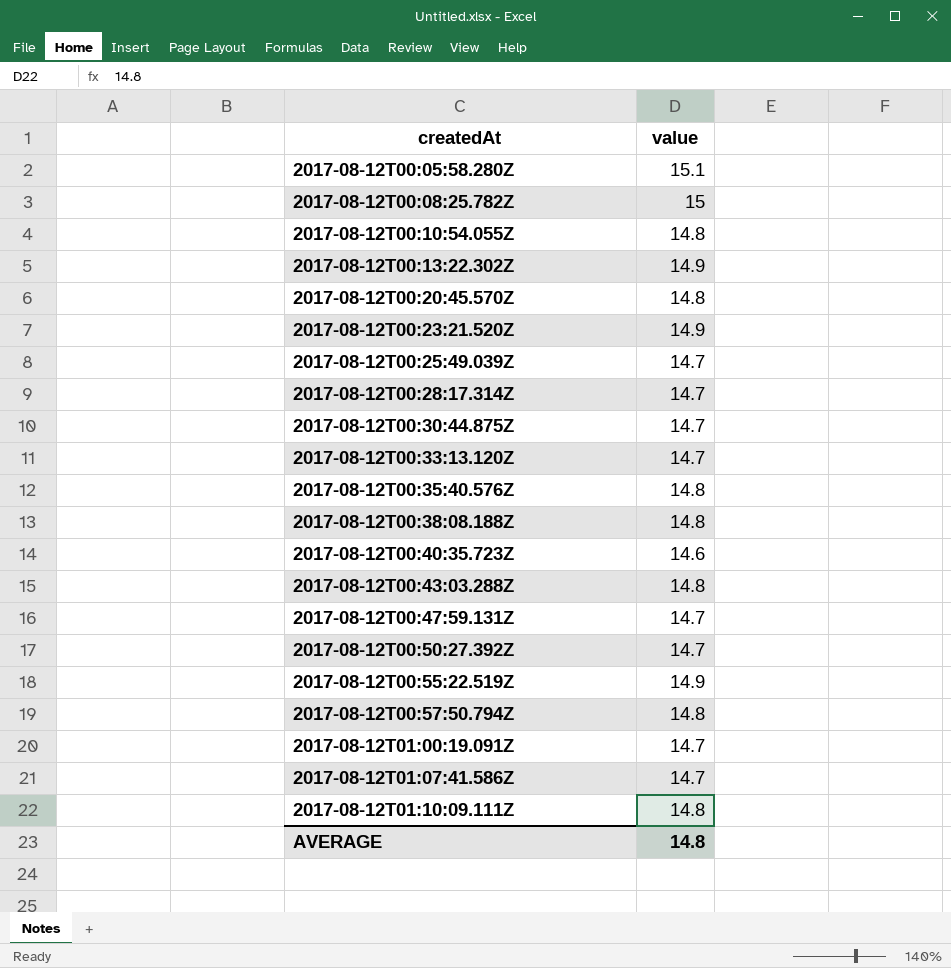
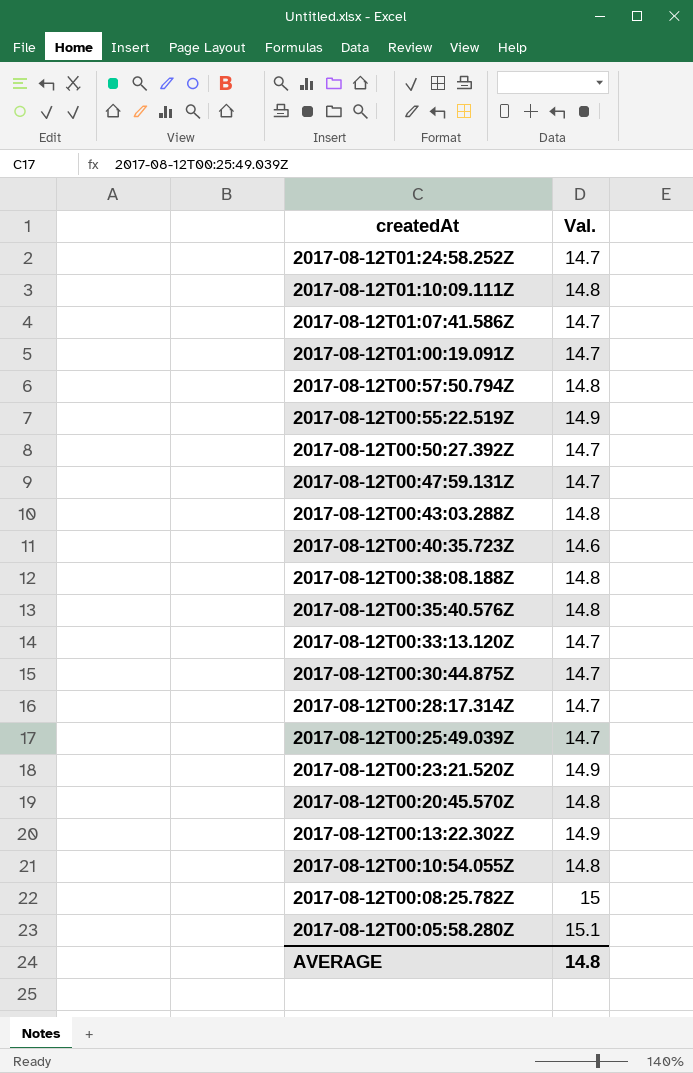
row order: createdAt ascending -> createdAt descending
column name: value -> Val.
row 2017-08-12T01:24:58.252Z: none -> 14.7

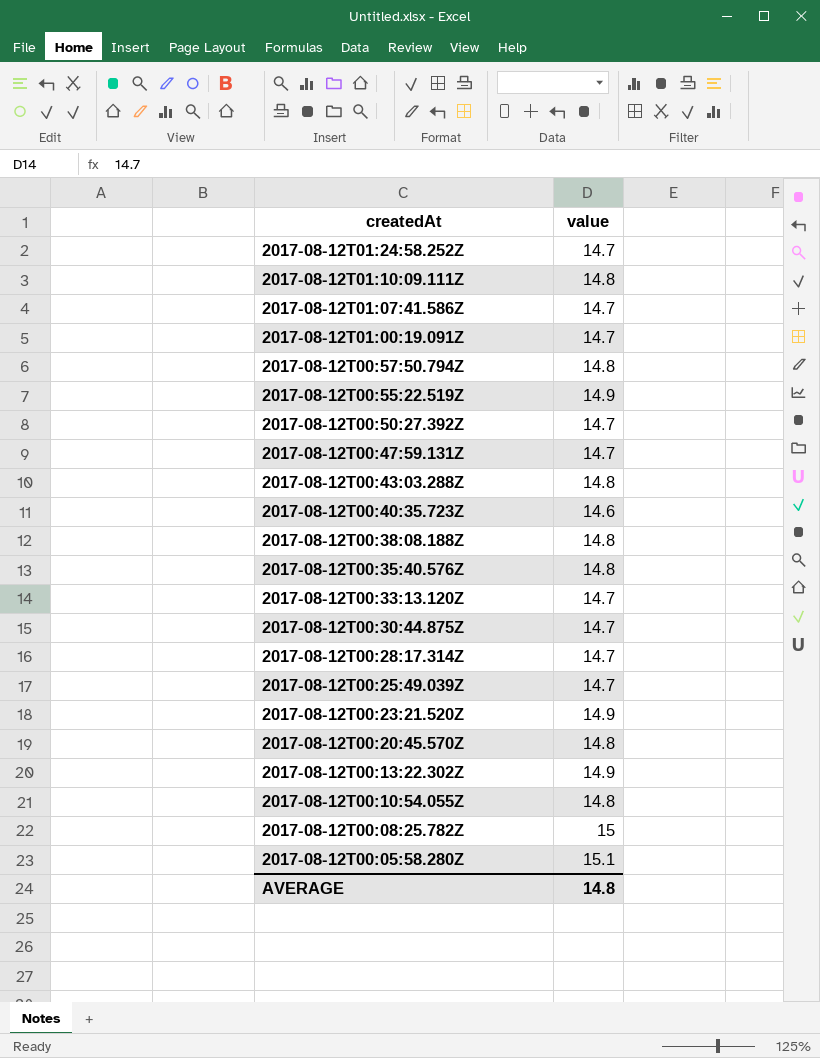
column name: Val. -> value

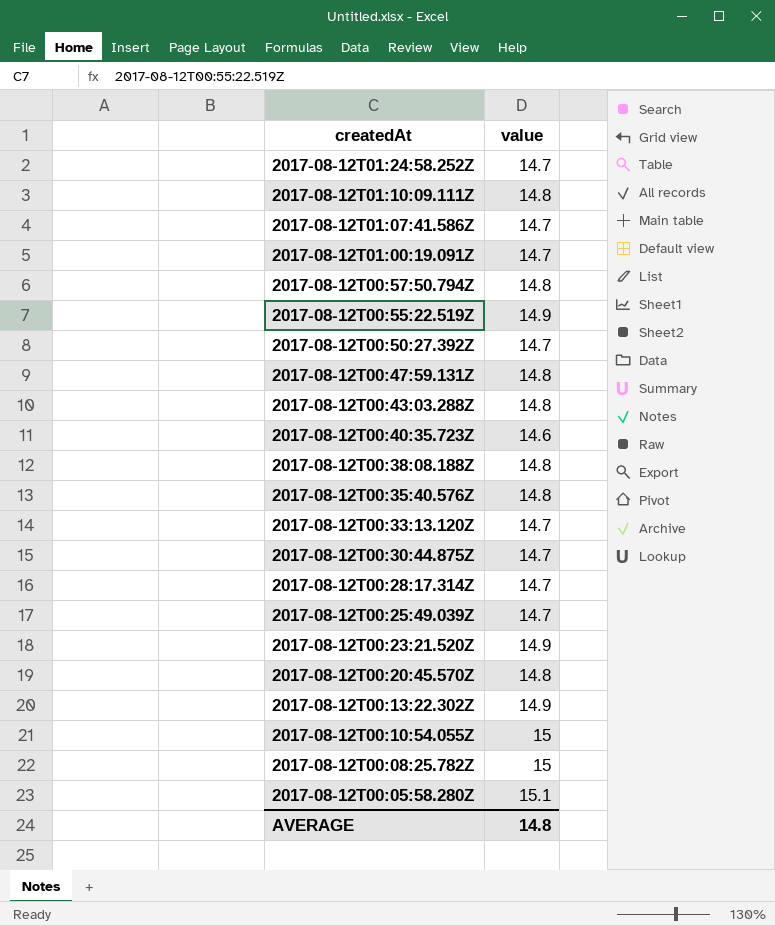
2017-08-12T00:47:59.131Z | value: 14.7 -> 14.8
2017-08-12T00:10:54.055Z | value: 14.8 -> 15

